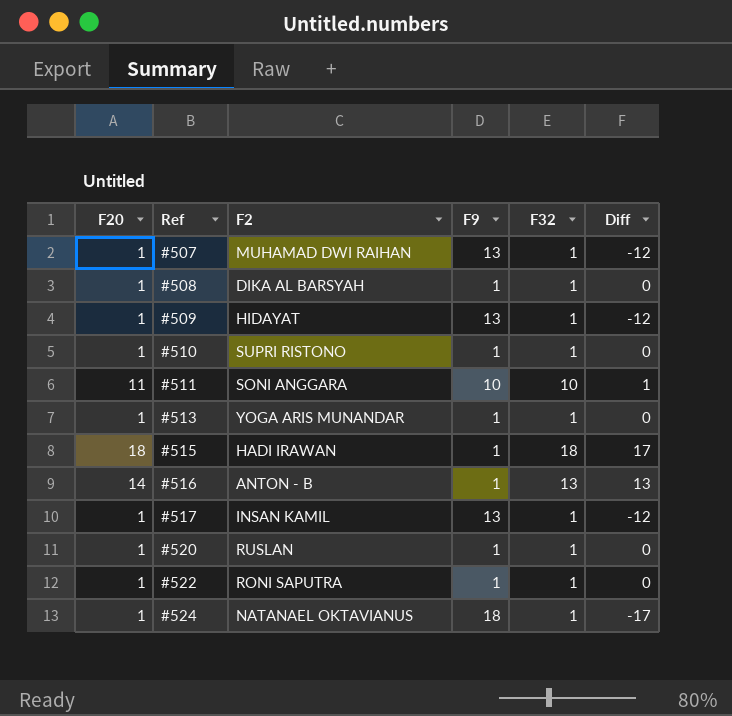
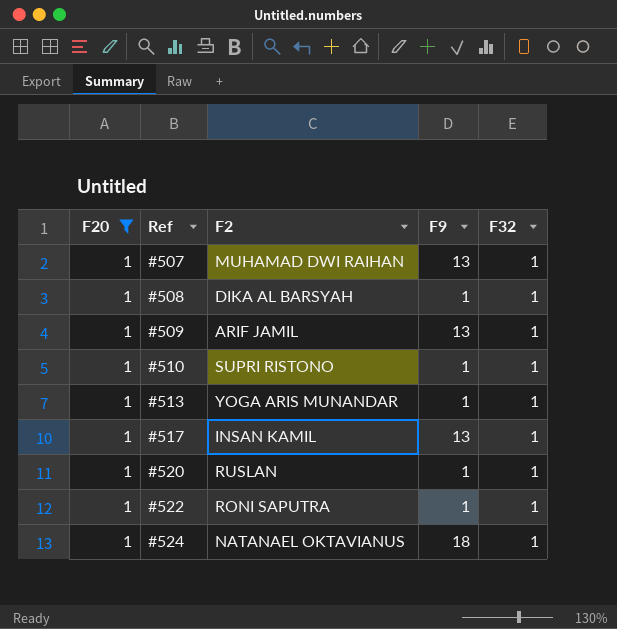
filter: none -> F20 = 1
column Diff | formula: [F20] - [F9] -> none
#509 | F2: HIDAYAT -> ARIF JAMIL

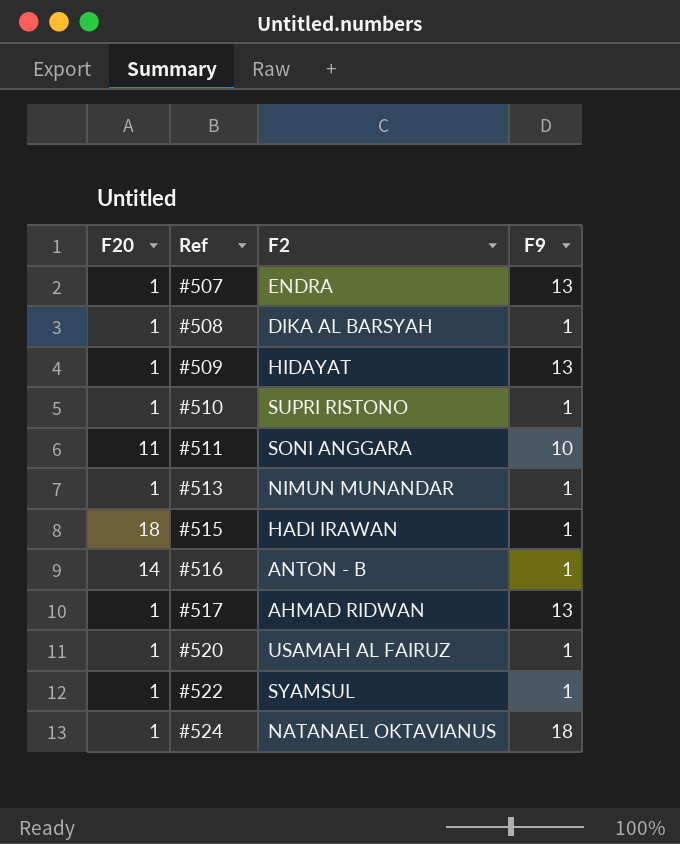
filter: F20 = 1 -> none
column F32 | position: 5 -> none
#507 | F2: MUHAMAD DWI RAIHAN -> ENDRA
#509 | F2: ARIF JAMIL -> HIDAYAT
#513 | F2: YOGA ARIS MUNANDAR -> NIMUN MUNANDAR
#517 | F2: INSAN KAMIL -> AHMAD RIDWAN
#520 | F2: RUSLAN -> USAMAH AL FAIRUZ
#522 | F2: RONI SAPUTRA -> SYAMSUL

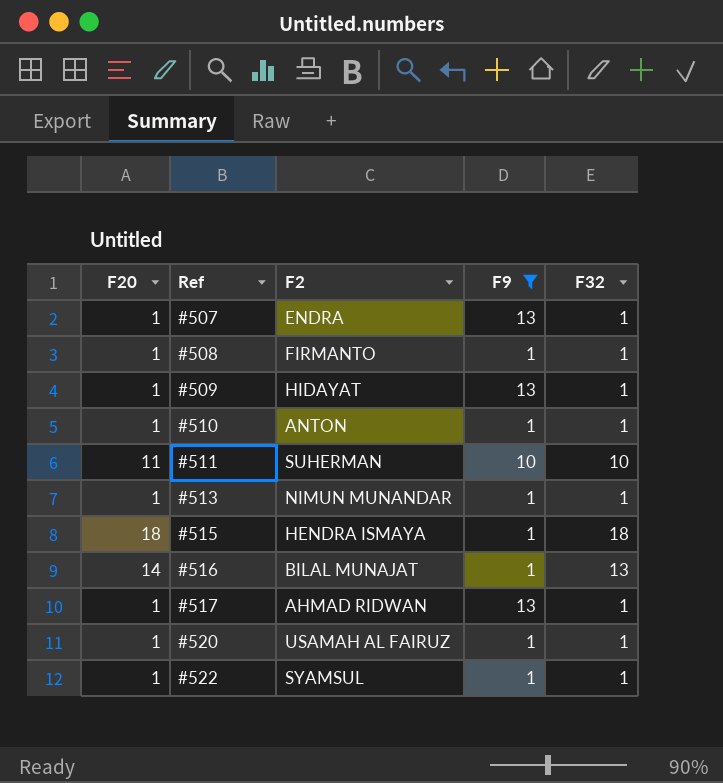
filter: none -> F9 != 18
column F32 | position: none -> 5
#508 | F2: DIKA AL BARSYAH -> FIRMANTO
#510 | F2: SUPRI RISTONO -> ANTON
#511 | F2: SONI ANGGARA -> SUHERMAN
#515 | F2: HADI IRAWAN -> HENDRA ISMAYA
#516 | F2: ANTON - B -> BILAL MUNAJAT

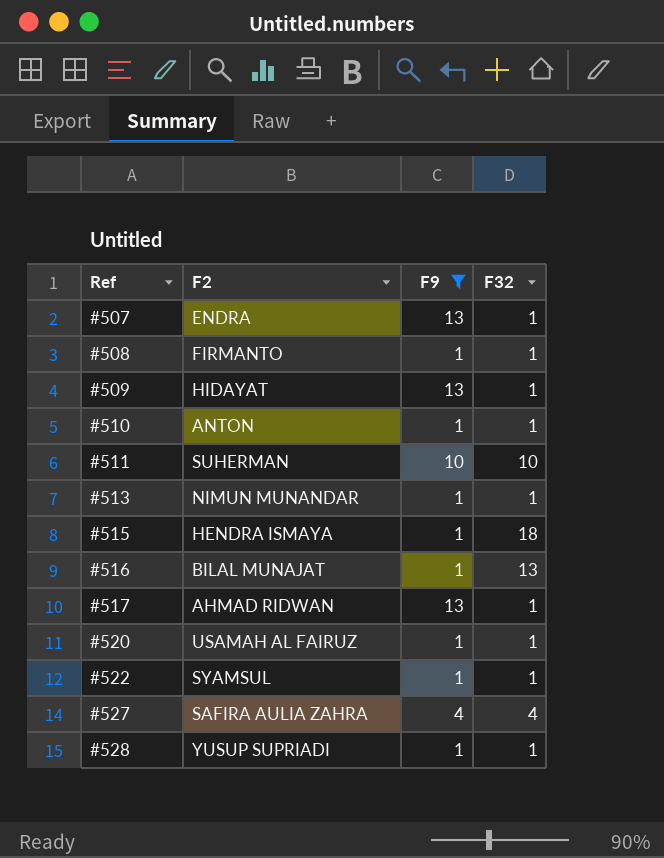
column F20 | position: 1 -> none
row #527: none -> SAFIRA AULIA ZAHRA | 4 | 4
row #528: none -> YUSUP SUPRIADI | 1 | 1

